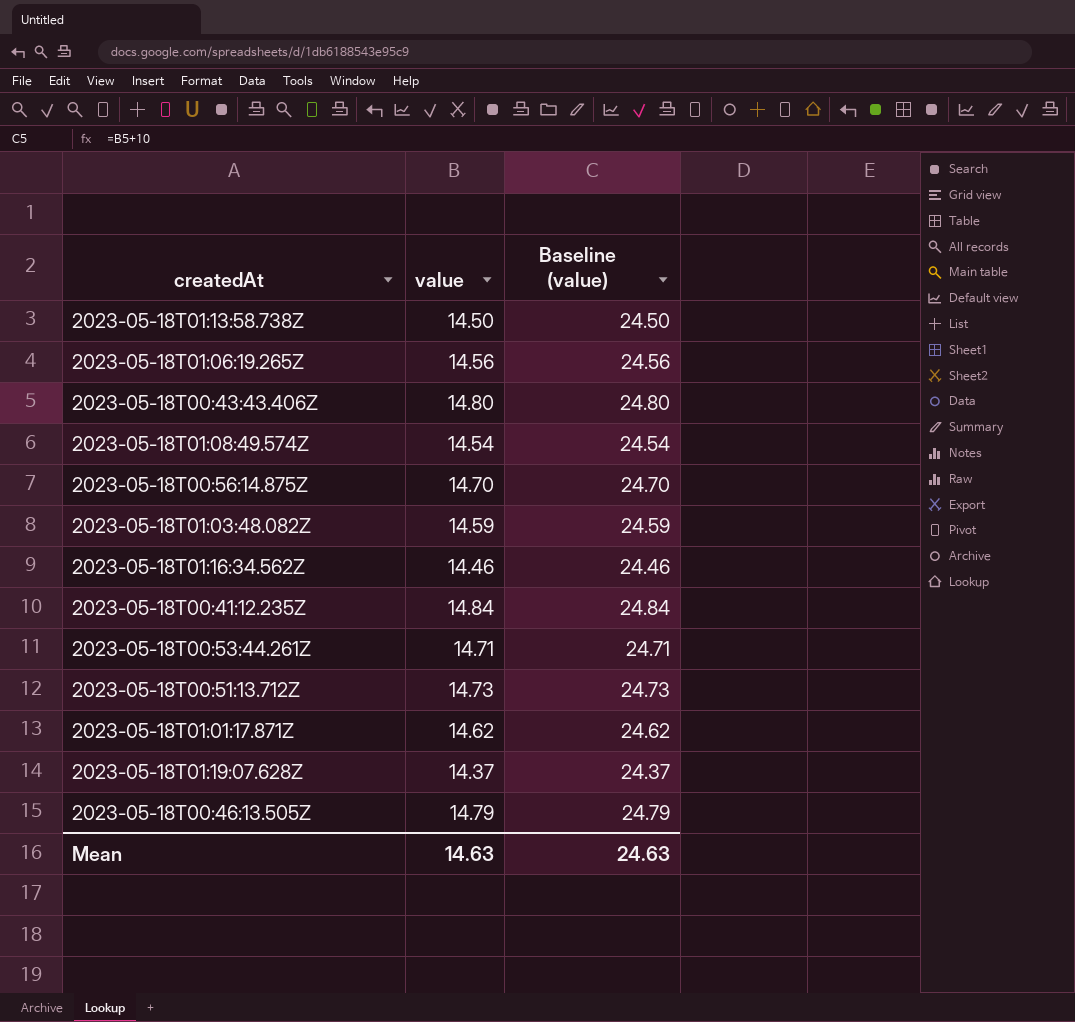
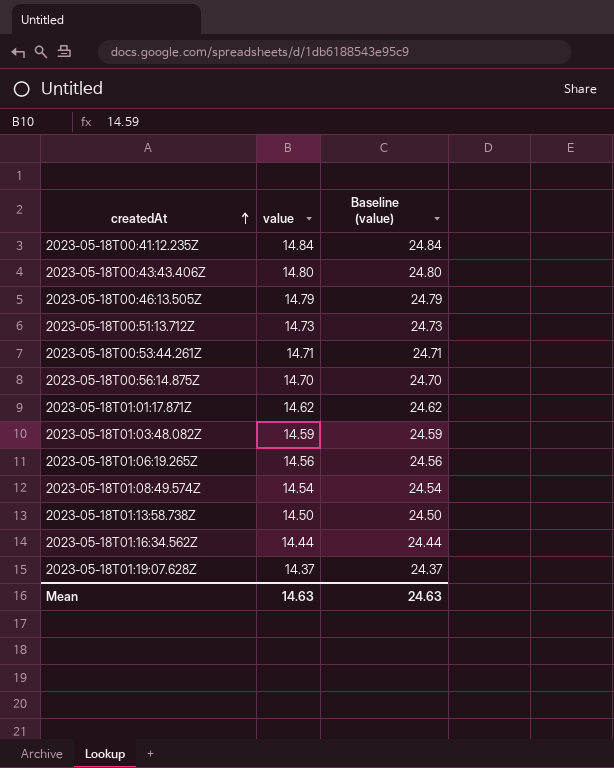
row order: none -> createdAt ascending
2023-05-18T01:16:34.562Z | value: 14.46 -> 14.44
2023-05-18T01:16:34.562Z | Baseline (value): 24.46 -> 24.44

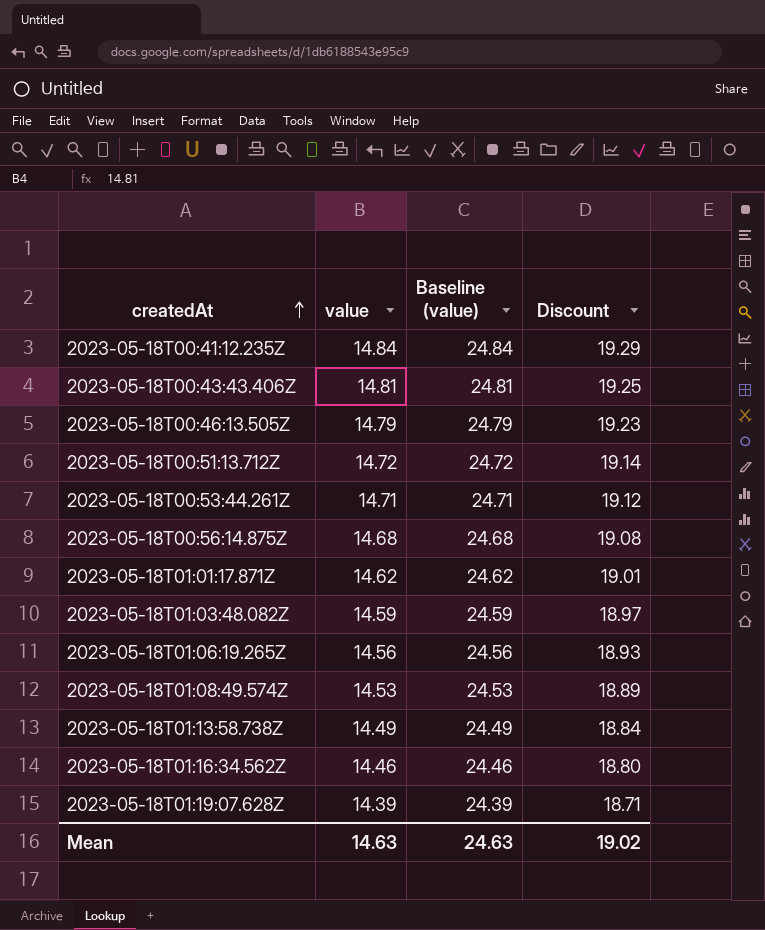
column Discount | formula: none -> [value] * 1.3
2023-05-18T00:43:43.406Z | value: 14.80 -> 14.81
2023-05-18T00:43:43.406Z | Baseline (value): 24.80 -> 24.81
2023-05-18T00:51:13.712Z | value: 14.73 -> 14.72
2023-05-18T00:51:13.712Z | Baseline (value): 24.73 -> 24.72
2023-05-18T00:56:14.875Z | value: 14.70 -> 14.68
2023-05-18T00:56:14.875Z | Baseline (value): 24.70 -> 24.68
2023-05-18T01:08:49.574Z | value: 14.54 -> 14.53
2023-05-18T01:08:49.574Z | Baseline (value): 24.54 -> 24.53
2023-05-18T01:13:58.738Z | value: 14.50 -> 14.49
2023-05-18T01:13:58.738Z | Baseline (value): 24.50 -> 24.49
2023-05-18T01:16:34.562Z | value: 14.44 -> 14.46
2023-05-18T01:16:34.562Z | Baseline (value): 24.44 -> 24.46
2023-05-18T01:19:07.628Z | value: 14.37 -> 14.39
2023-05-18T01:19:07.628Z | Baseline (value): 24.37 -> 24.39

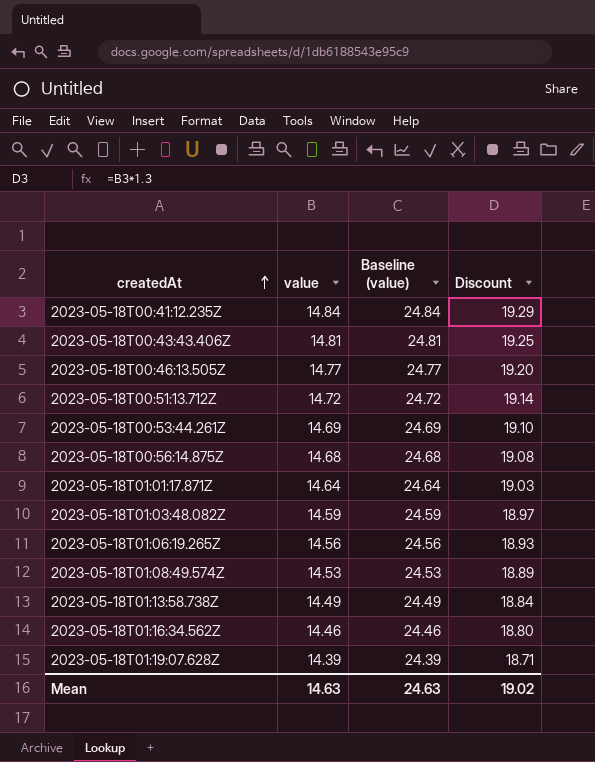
2023-05-18T00:46:13.505Z | value: 14.79 -> 14.77
2023-05-18T00:46:13.505Z | Baseline (value): 24.79 -> 24.77
2023-05-18T00:46:13.505Z | Discount: 19.23 -> 19.20
2023-05-18T00:53:44.261Z | value: 14.71 -> 14.69
2023-05-18T00:53:44.261Z | Baseline (value): 24.71 -> 24.69
2023-05-18T00:53:44.261Z | Discount: 19.12 -> 19.10
2023-05-18T01:01:17.871Z | value: 14.62 -> 14.64
2023-05-18T01:01:17.871Z | Baseline (value): 24.62 -> 24.64
2023-05-18T01:01:17.871Z | Discount: 19.01 -> 19.03

